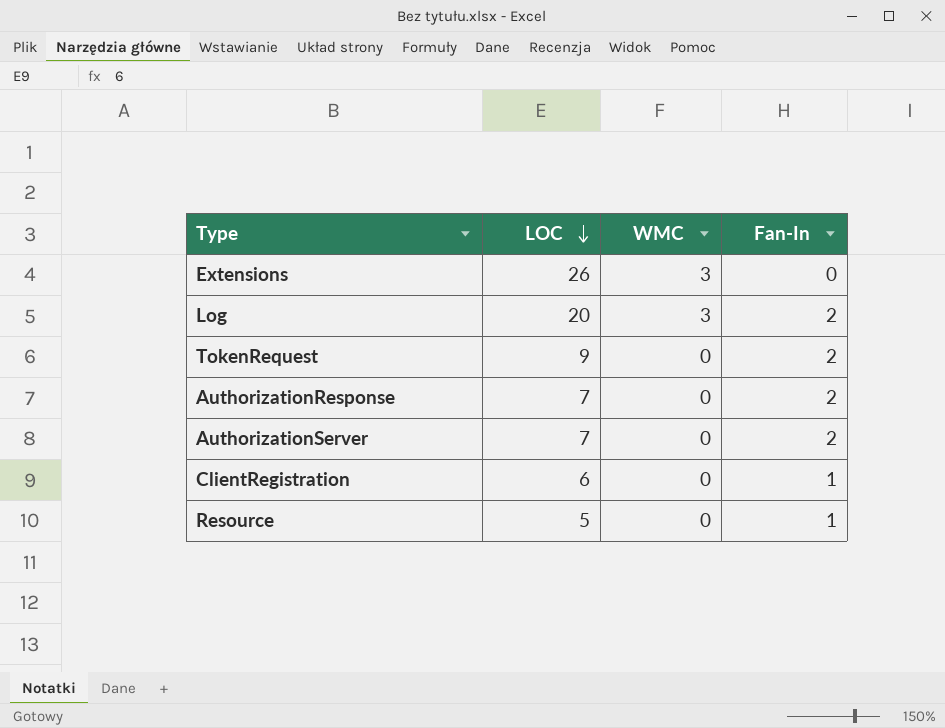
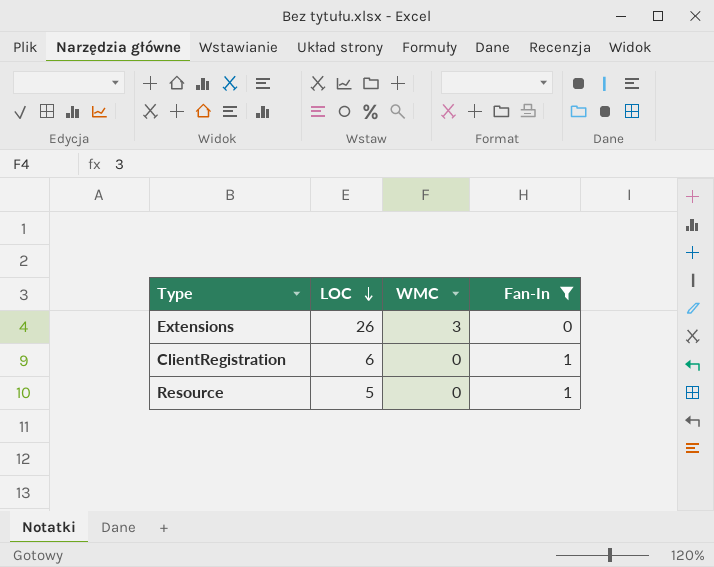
filter: none -> Fan-In != 2

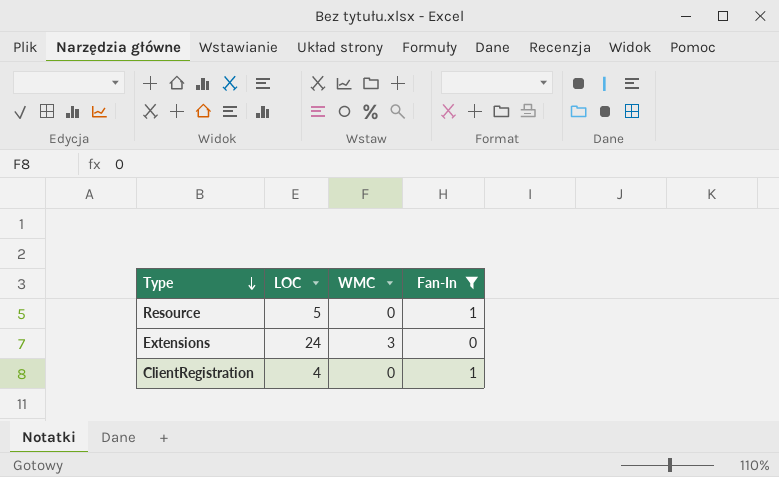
row order: LOC descending -> Type descending
Extensions | LOC: 26 -> 24
ClientRegistration | LOC: 6 -> 4

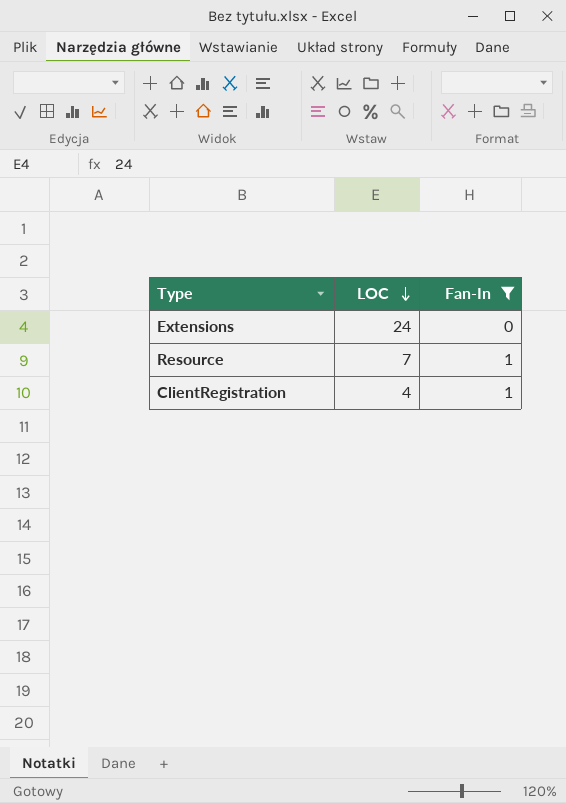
row order: Type descending -> LOC descending
column WMC | position: 3 -> none
Resource | LOC: 5 -> 7

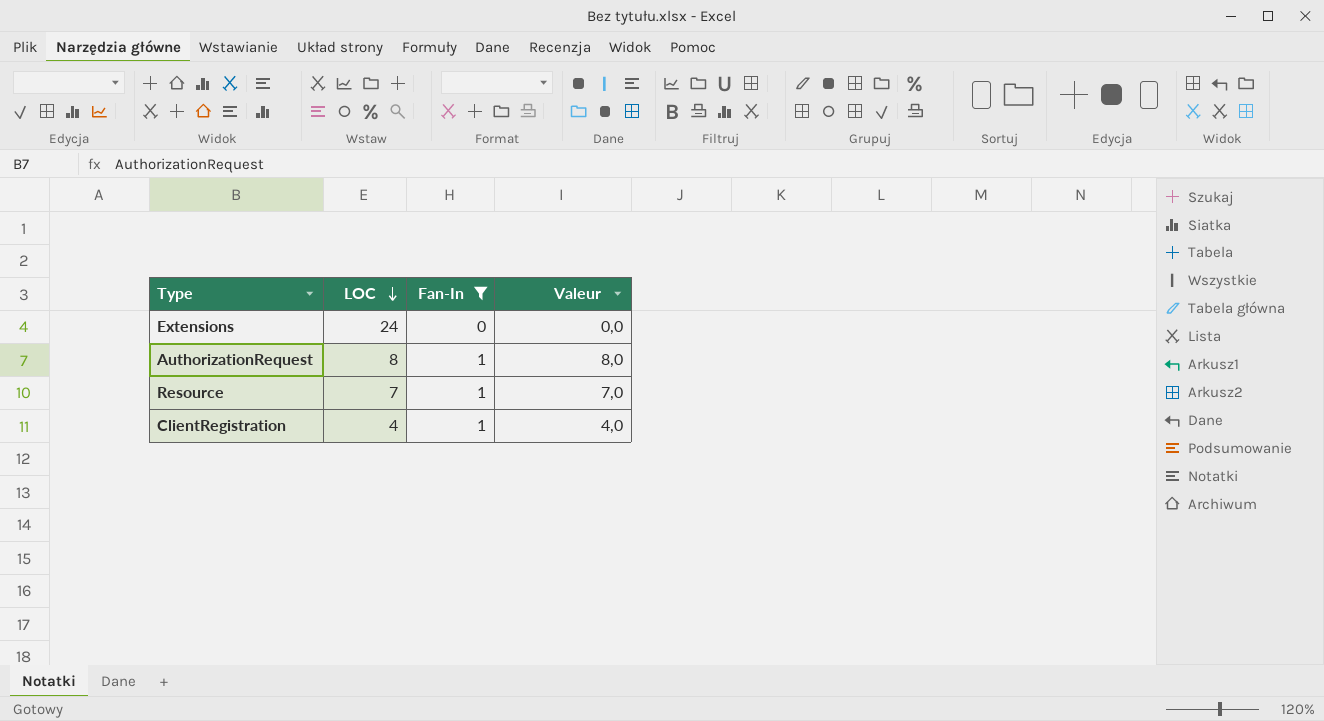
column Valeur | formula: none -> [LOC] * [Fan-In]
row AuthorizationRequest: none -> 8 | 1 | 8,0

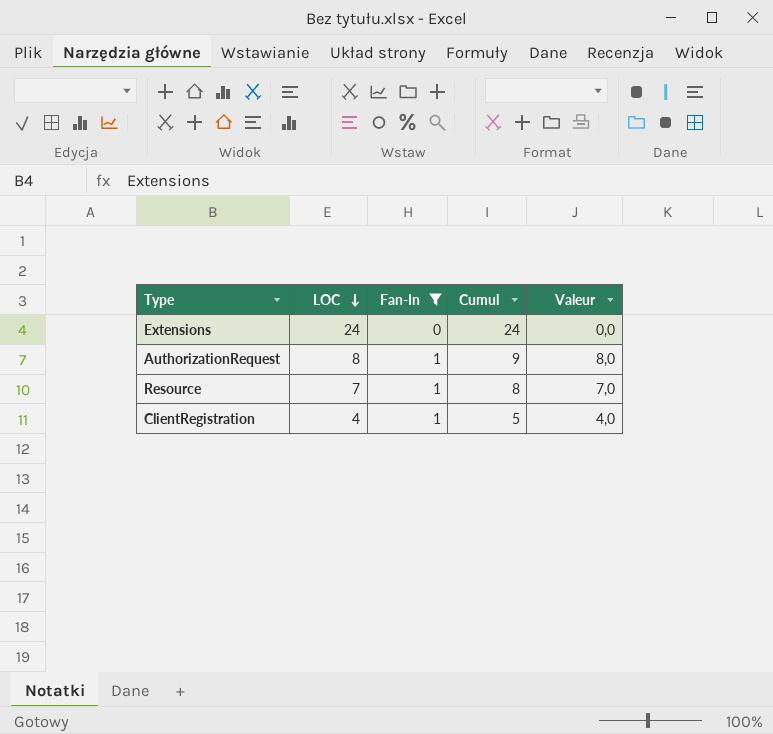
column Cumul | formula: none -> [LOC] + [Fan-In]

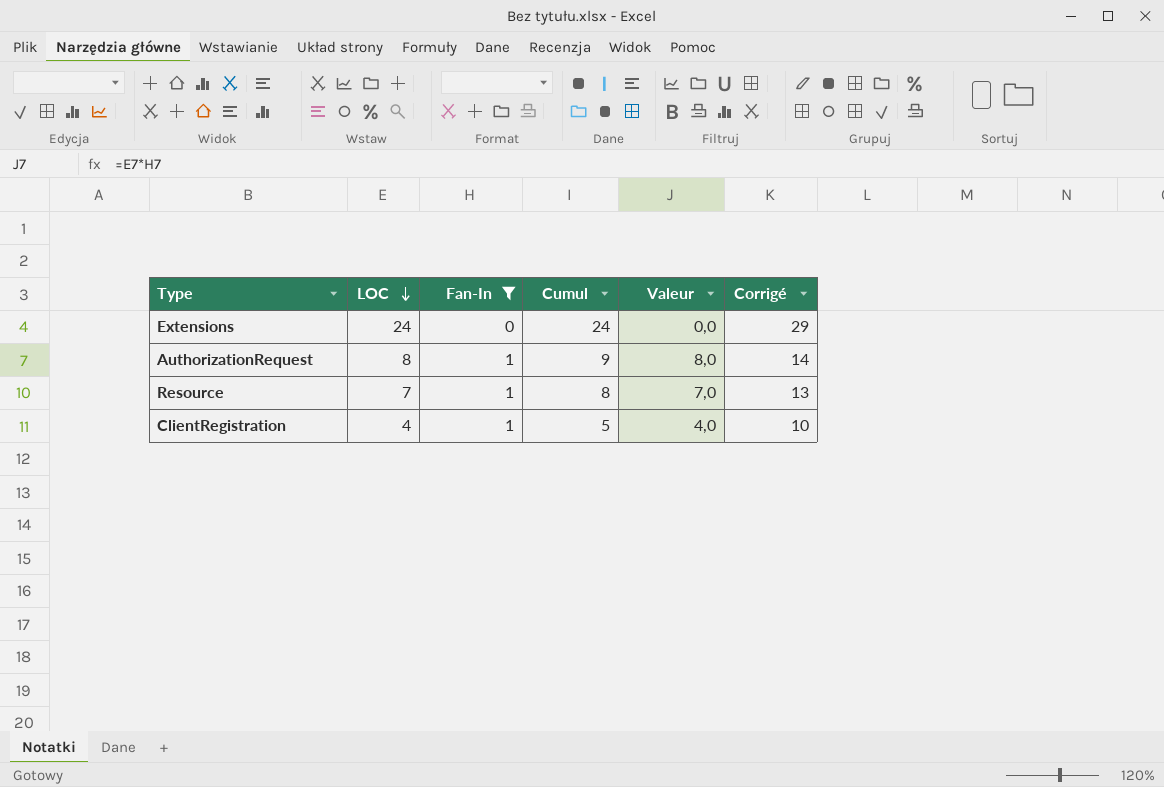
column Corrigé | formula: none -> [Cumul] + 5

